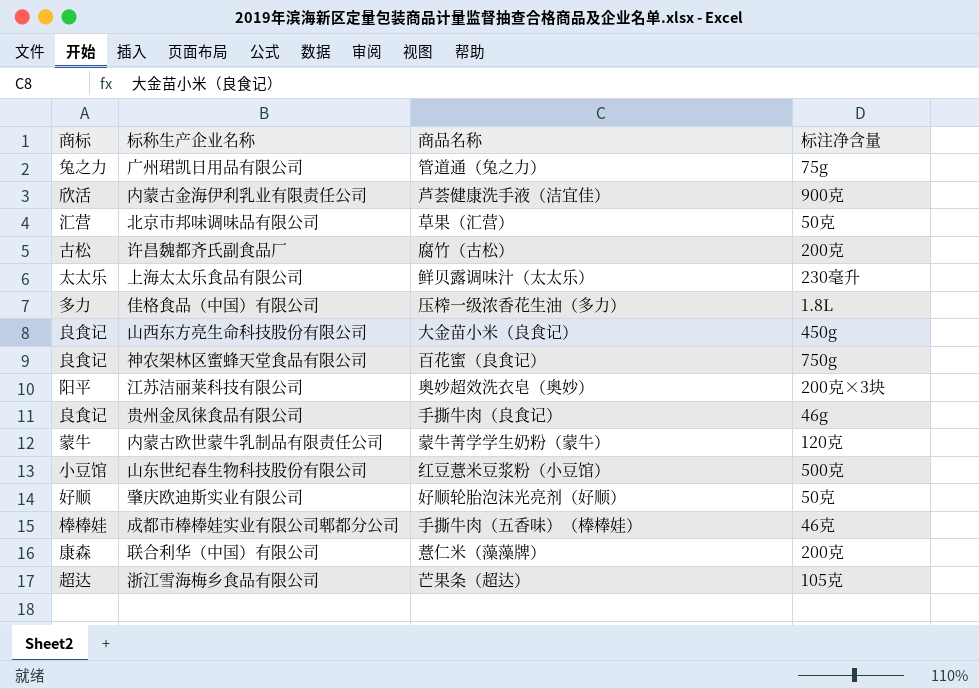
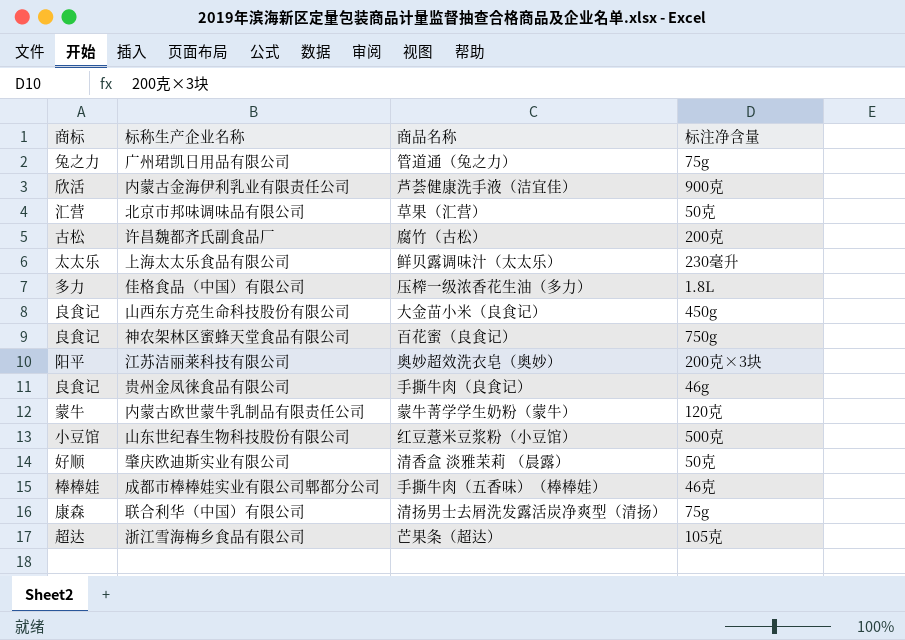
肇庆欧迪斯实业有限公司 | 商品名称: 好顺轮胎泡沫光亮剂（好顺） -> 清香盒 淡雅茉莉 （晨露）
联合利华（中国）有限公司 | 商品名称: 薏仁米（藻藻牌） -> 清扬男士去屑洗发露活炭净爽型（清扬）
联合利华（中国）有限公司 | 标注净含量: 200克 -> 75g

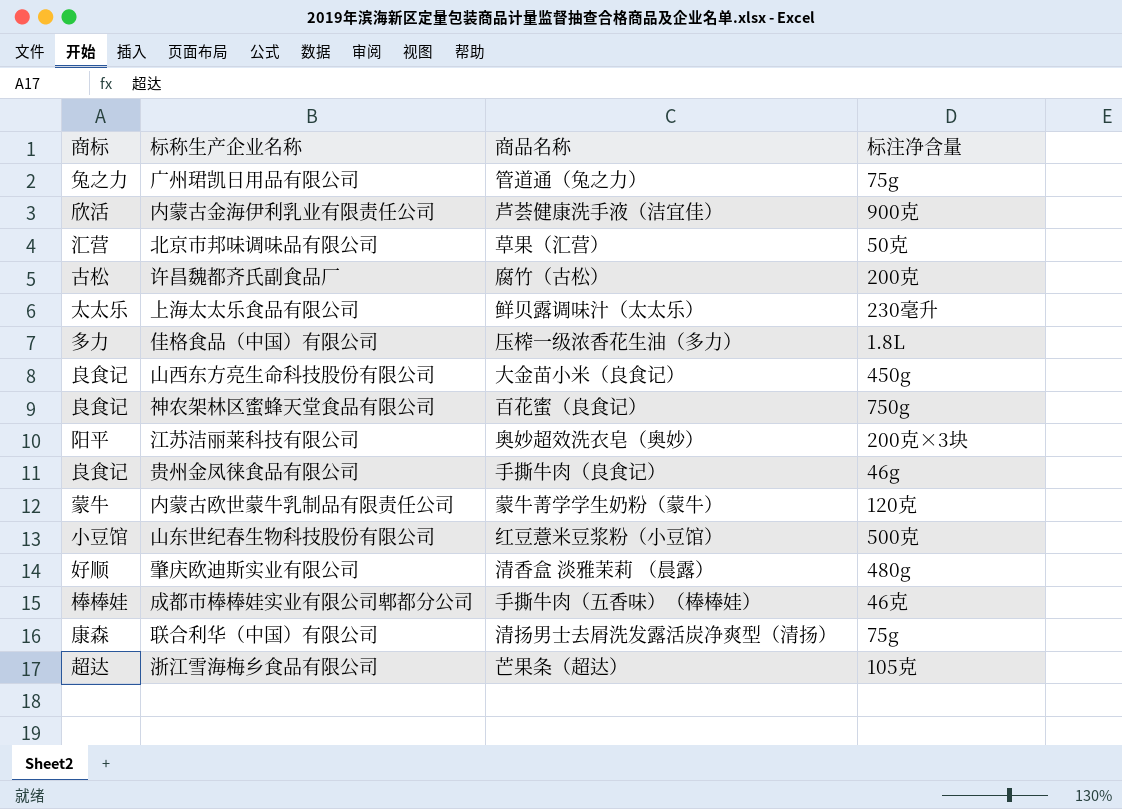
肇庆欧迪斯实业有限公司 | 标注净含量: 50克 -> 480g

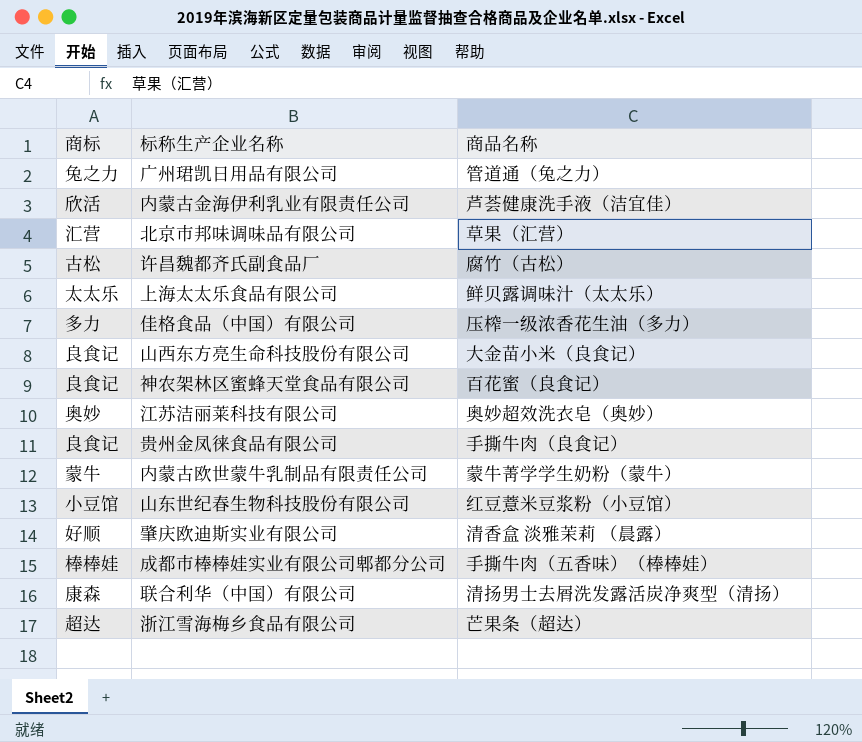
column 标注净含量 | position: 4 -> none
江苏洁丽莱科技有限公司 | 商标: 阳平 -> 奥妙

